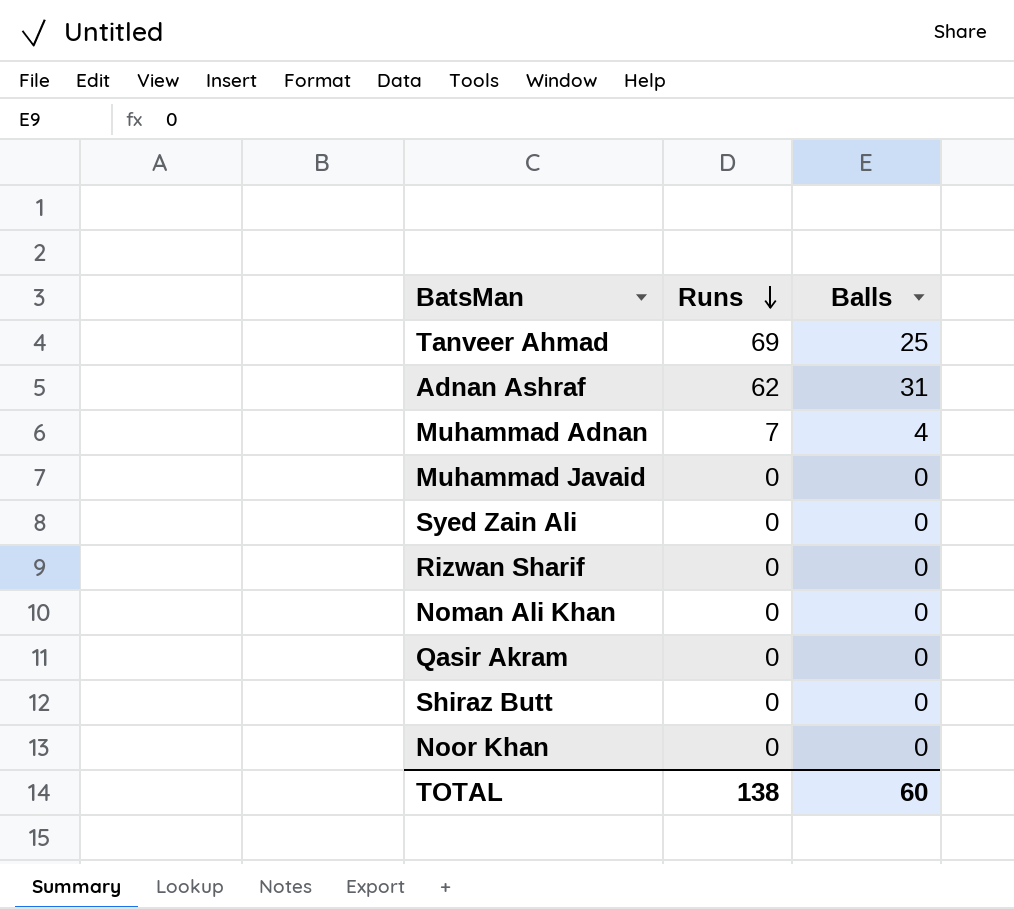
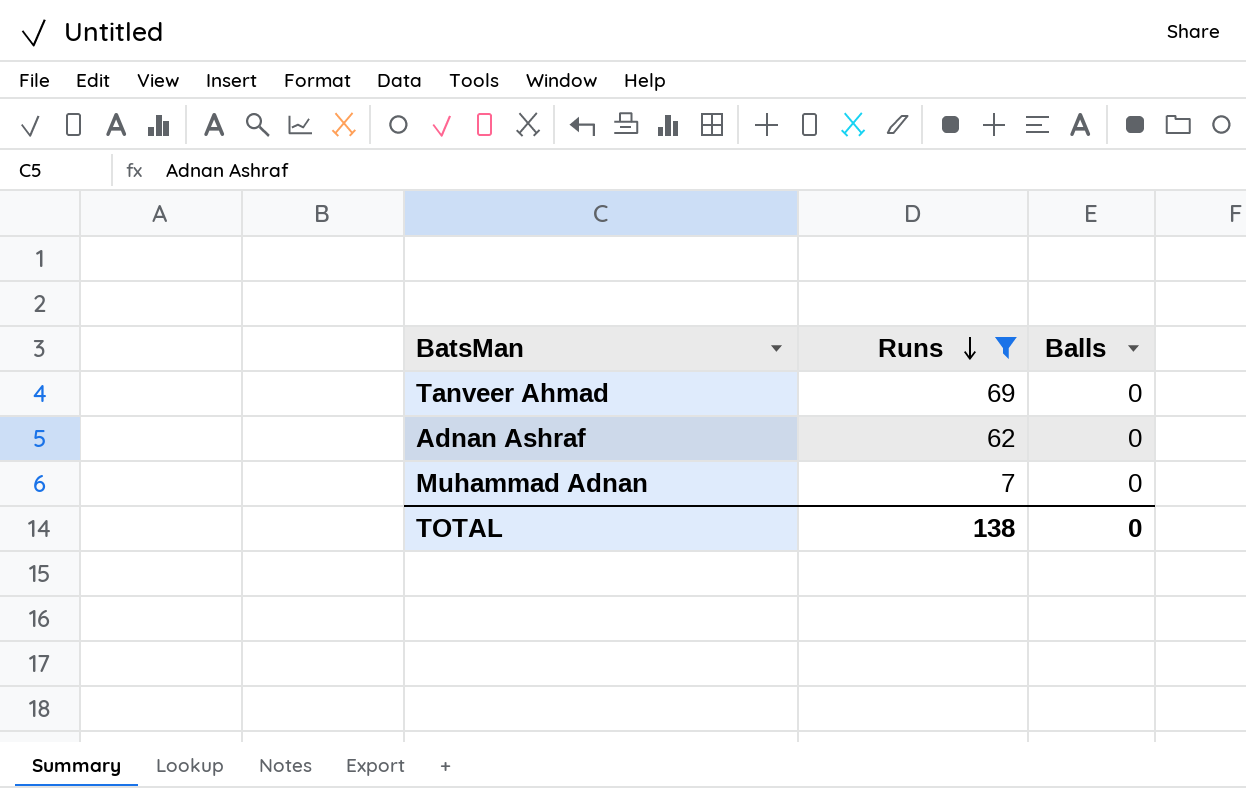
filter: none -> Runs != 0
Tanveer Ahmad | Balls: 25 -> 0
Adnan Ashraf | Balls: 31 -> 0
Muhammad Adnan | Balls: 4 -> 0
TOTAL | Balls: 60 -> 0

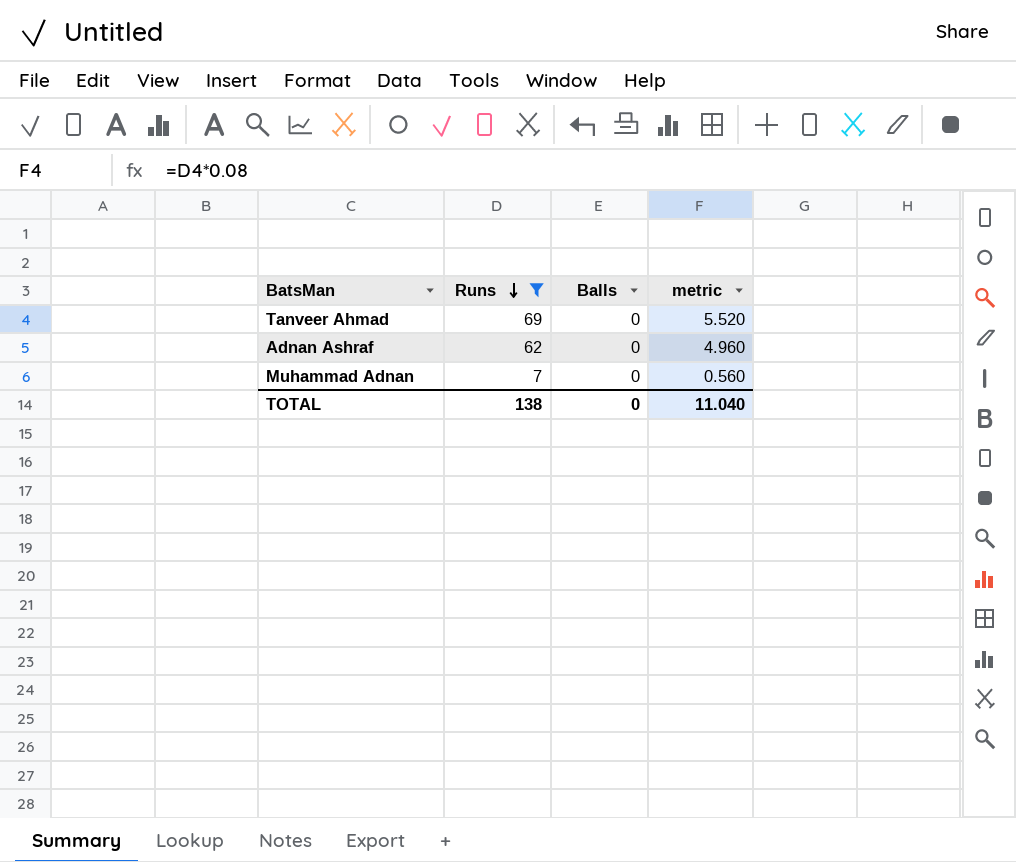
column metric | formula: none -> [Runs] * 0.08

